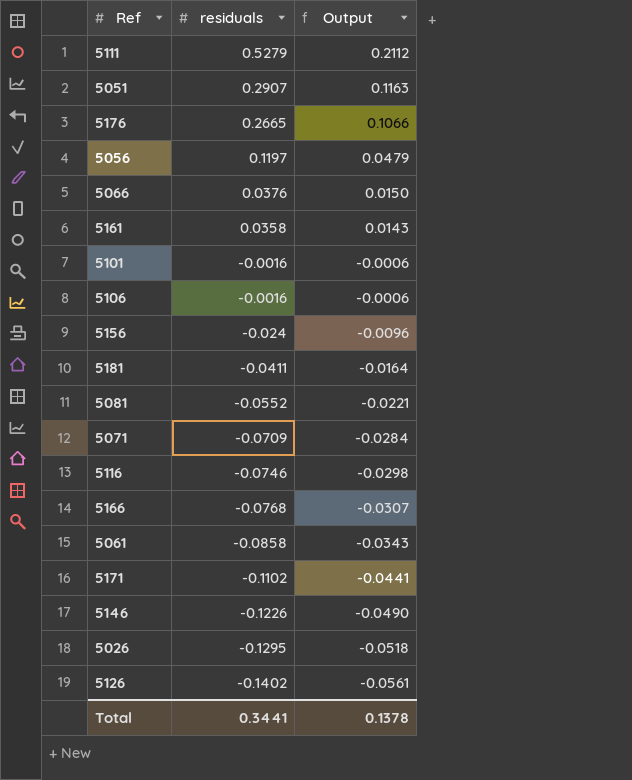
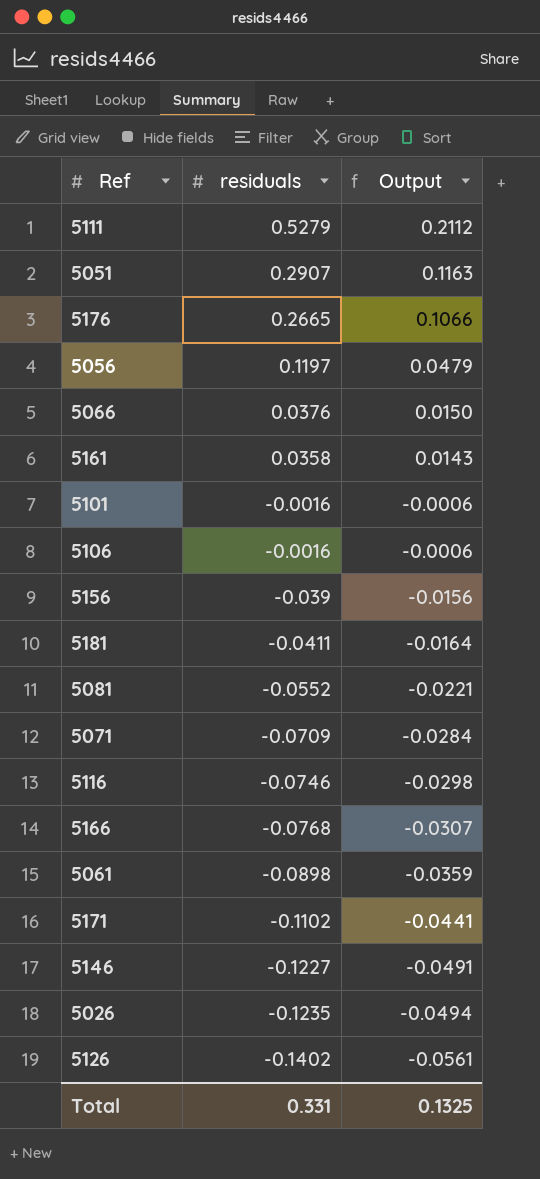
5156 | residuals: -0.024 -> -0.039
5156 | Output: -0.0096 -> -0.0156
5061 | residuals: -0.0858 -> -0.0898
5061 | Output: -0.0343 -> -0.0359
5146 | residuals: -0.1226 -> -0.1227
5146 | Output: -0.0490 -> -0.0491
5026 | residuals: -0.1295 -> -0.1235
5026 | Output: -0.0518 -> -0.0494
Total | residuals: 0.3441 -> 0.331
Total | Output: 0.1378 -> 0.1325

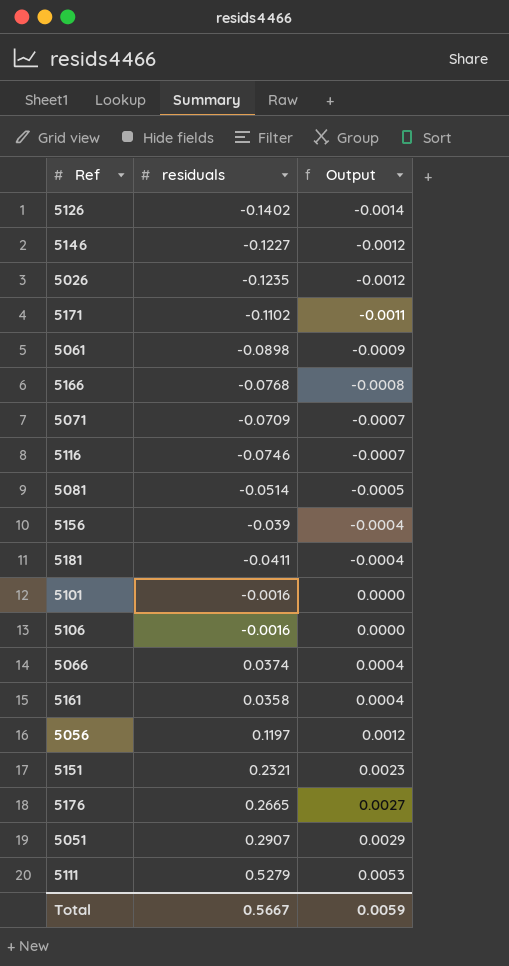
row order: residuals descending -> Output ascending
column Output | formula: [residuals] * 0.4 -> [residuals] * 0.01
5081 | residuals: -0.0552 -> -0.0514
5066 | residuals: 0.0376 -> 0.0374
row 5151: none -> 0.2321 | 0.0023
Total | residuals: 0.331 -> 0.5667
Total | Output: 0.1325 -> 0.0059

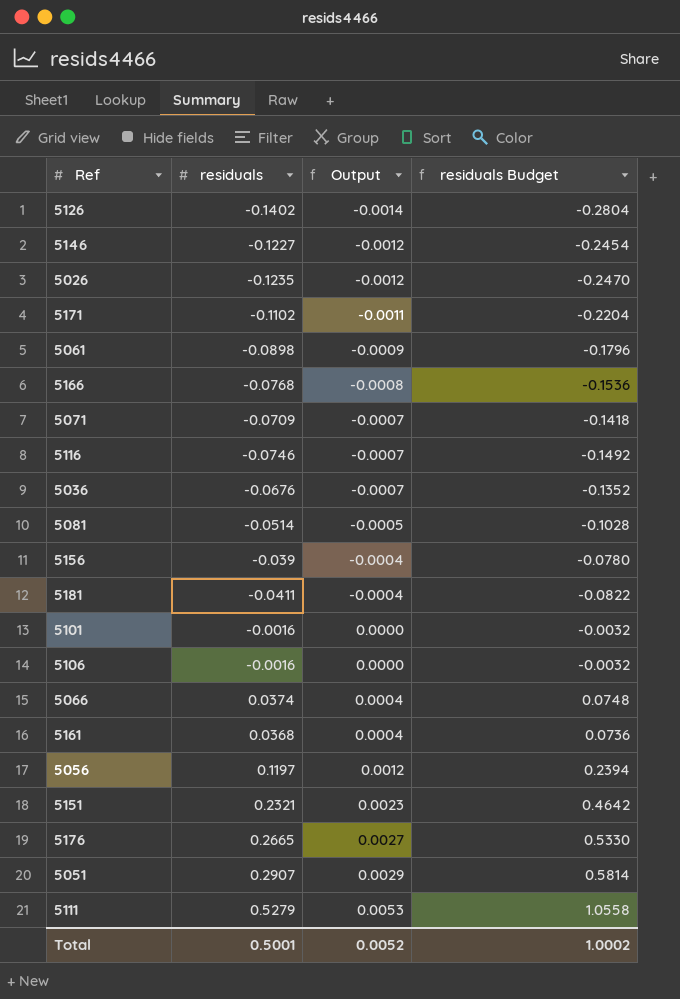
column residuals Budget | formula: none -> [residuals] * 2
row 5036: none -> -0.0676 | -0.0007 | -0.1352
5161 | residuals: 0.0358 -> 0.0368
Total | residuals: 0.5667 -> 0.5001
Total | Output: 0.0059 -> 0.0052

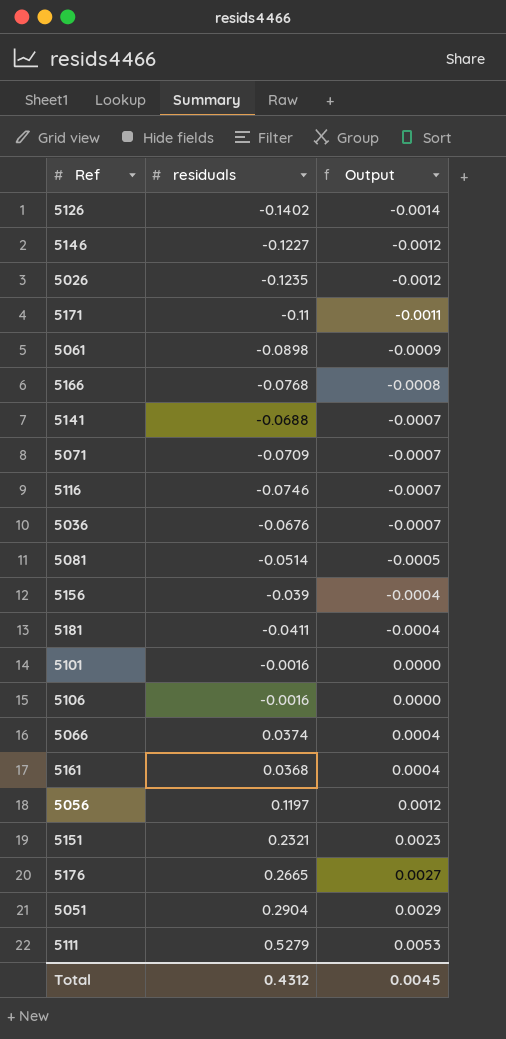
column residuals Budget | formula: [residuals] * 2 -> none
5171 | residuals: -0.1102 -> -0.11
row 5141: none -> -0.0688 | -0.0007
5051 | residuals: 0.2907 -> 0.2904
Total | residuals: 0.5001 -> 0.4312
Total | Output: 0.0052 -> 0.0045

